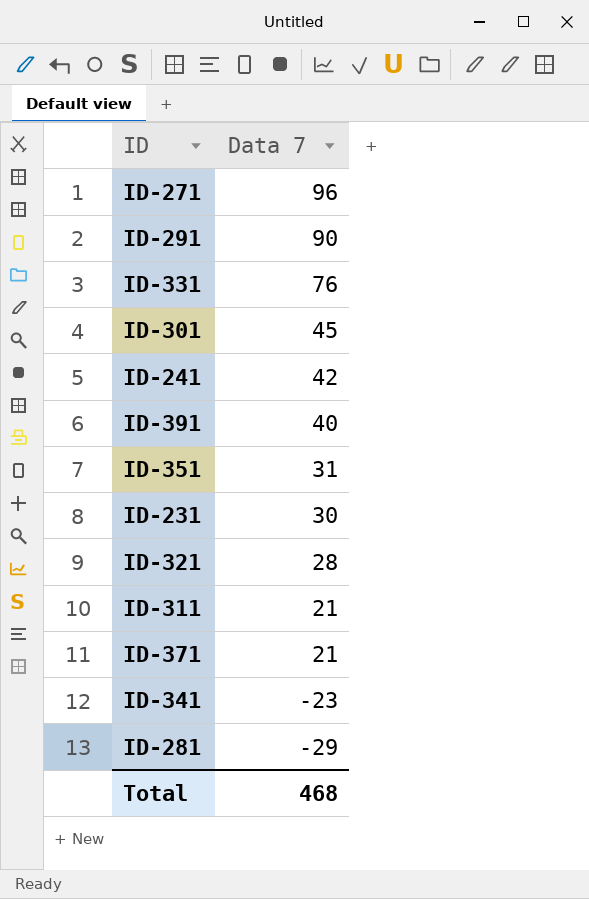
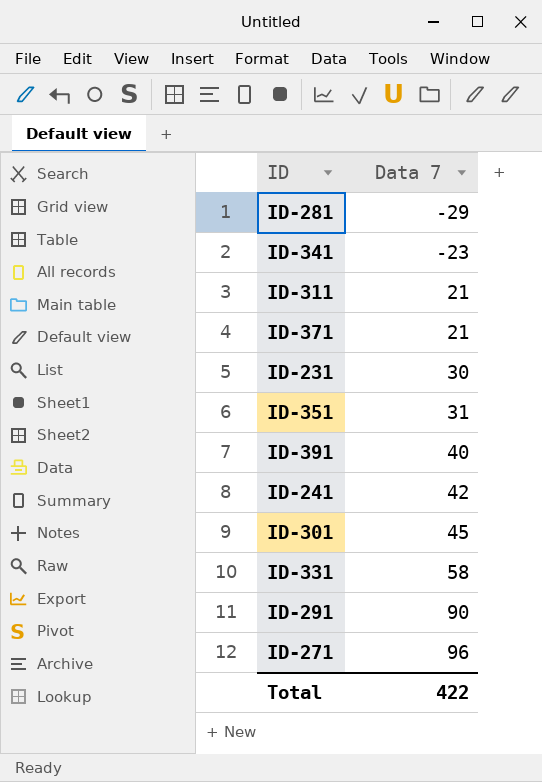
row order: Data 7 descending -> Data 7 ascending
row ID-321: 28 -> none
ID-331 | Data 7: 76 -> 58
Total | Data 7: 468 -> 422

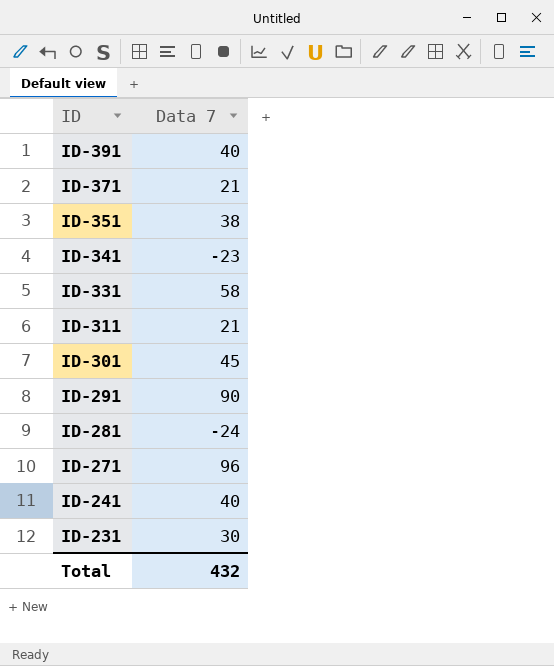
row order: Data 7 ascending -> ID descending
ID-351 | Data 7: 31 -> 38
ID-281 | Data 7: -29 -> -24
ID-241 | Data 7: 42 -> 40
Total | Data 7: 422 -> 432

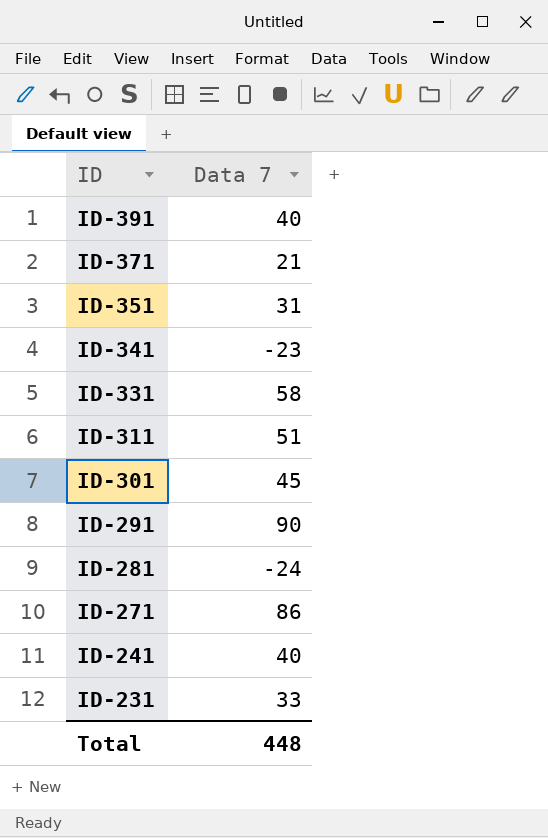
ID-351 | Data 7: 38 -> 31
ID-311 | Data 7: 21 -> 51
ID-271 | Data 7: 96 -> 86
ID-231 | Data 7: 30 -> 33
Total | Data 7: 432 -> 448

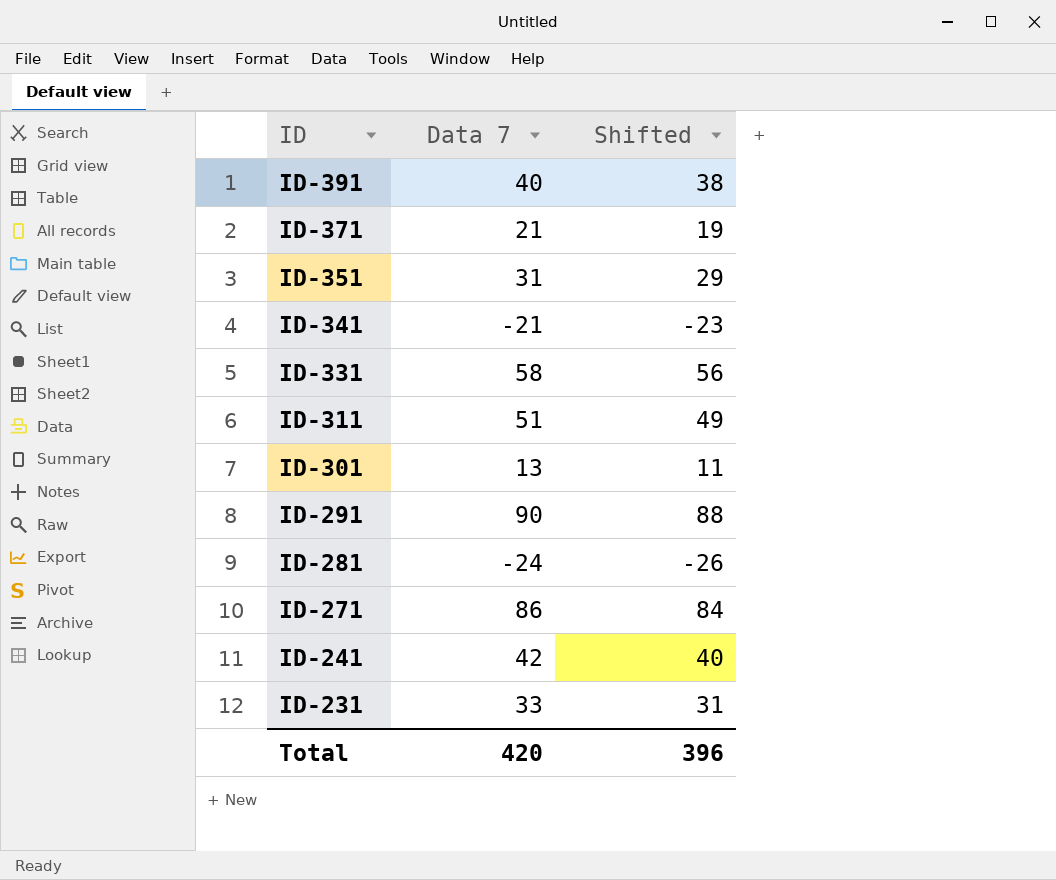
column Shifted | formula: none -> [Data 7] - 2
ID-341 | Data 7: -23 -> -21
ID-301 | Data 7: 45 -> 13
ID-241 | Data 7: 40 -> 42
Total | Data 7: 448 -> 420

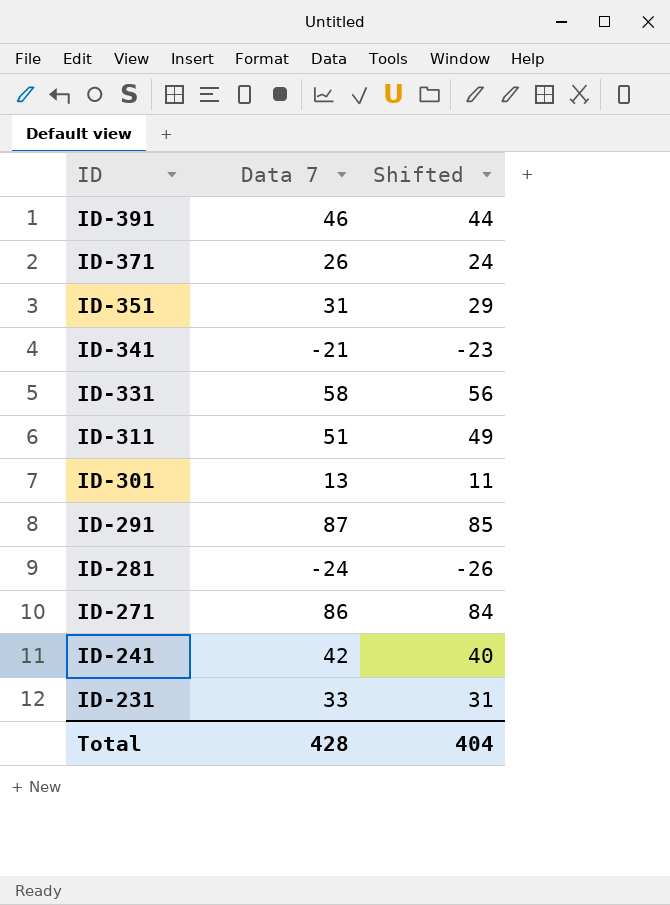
ID-391 | Data 7: 40 -> 46
ID-391 | Shifted: 38 -> 44
ID-371 | Data 7: 21 -> 26
ID-371 | Shifted: 19 -> 24
ID-291 | Data 7: 90 -> 87
ID-291 | Shifted: 88 -> 85
Total | Data 7: 420 -> 428
Total | Shifted: 396 -> 404

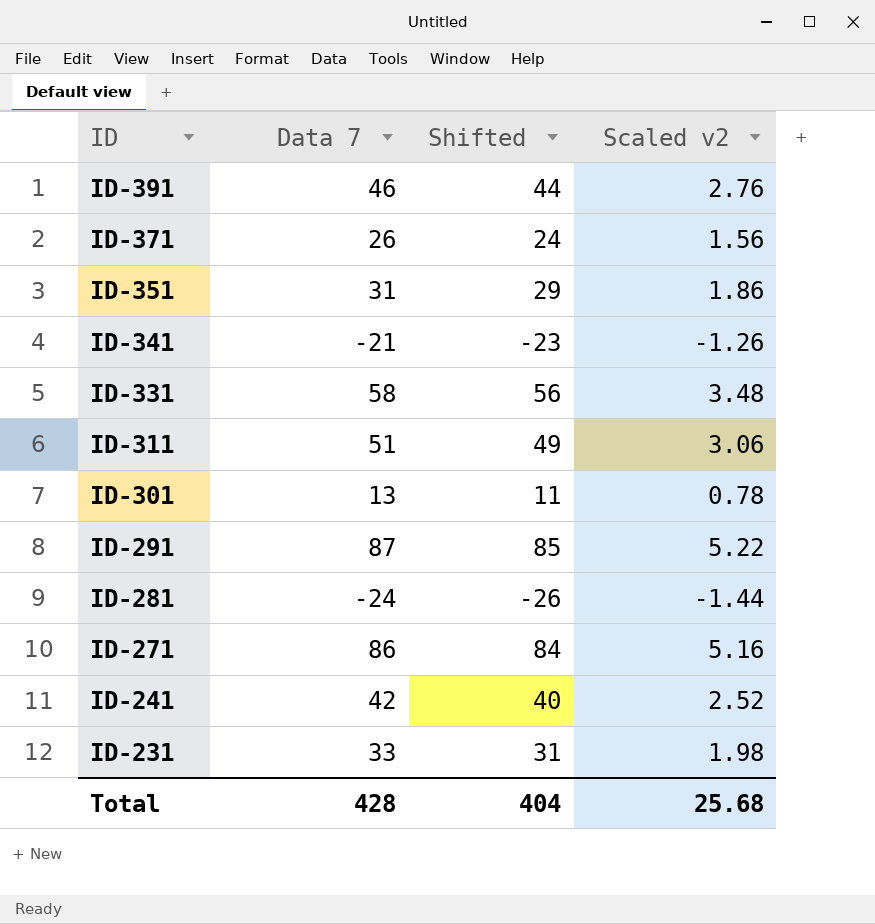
column Scaled v2 | formula: none -> [Data 7] * 0.06

